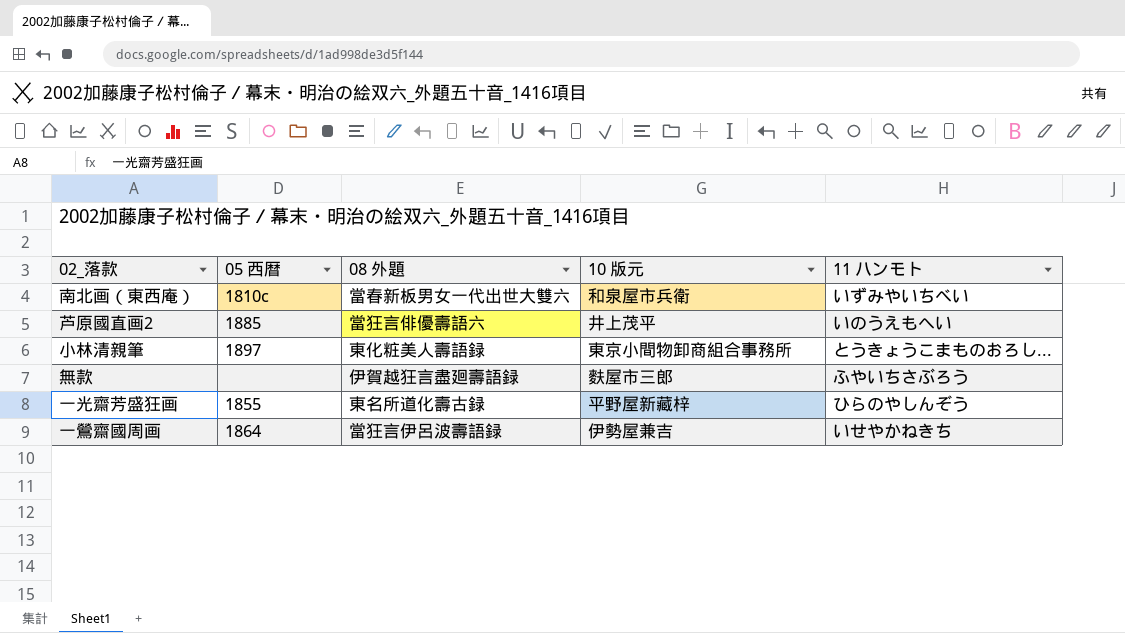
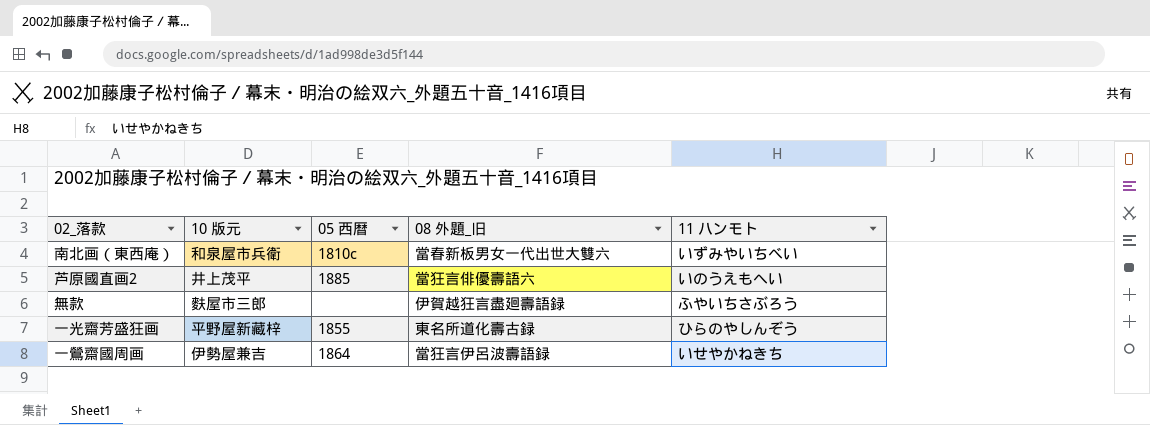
column 10 版元 | position: 4 -> 2
column name: 08 外題 -> 08 外題_旧
row 小林清親筆: 1897 | 東化粧美人壽語録 | 東京小間物卸商組合事務所 | とうきょうこまものおろし... -> none

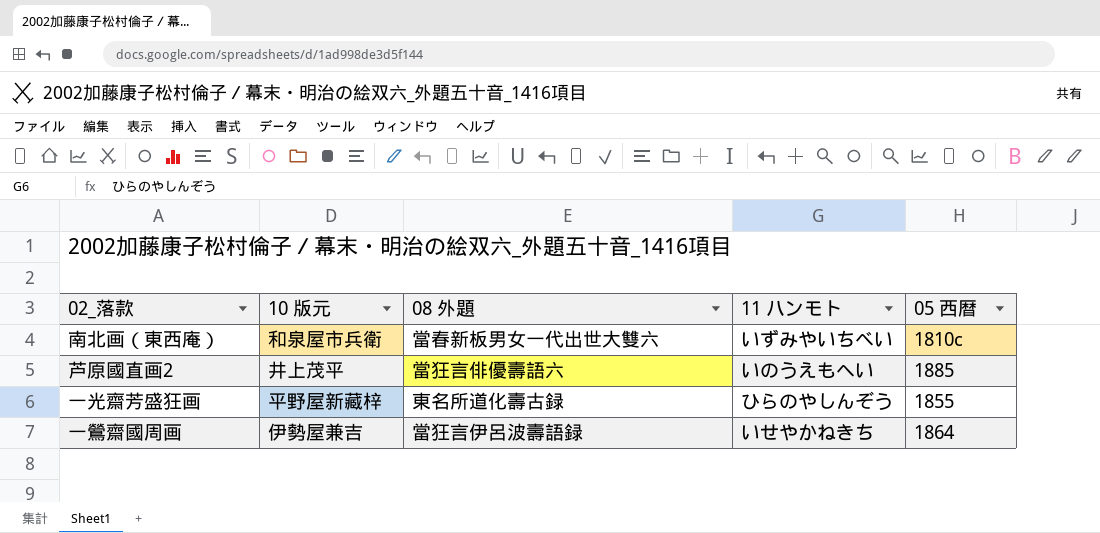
column name: 08 外題_旧 -> 08 外題
column 05 西暦 | position: 3 -> 5
row 無款: 麩屋市三郎 | none | 伊賀越狂言盡廻壽語録 | ふやいちさぶろう -> none

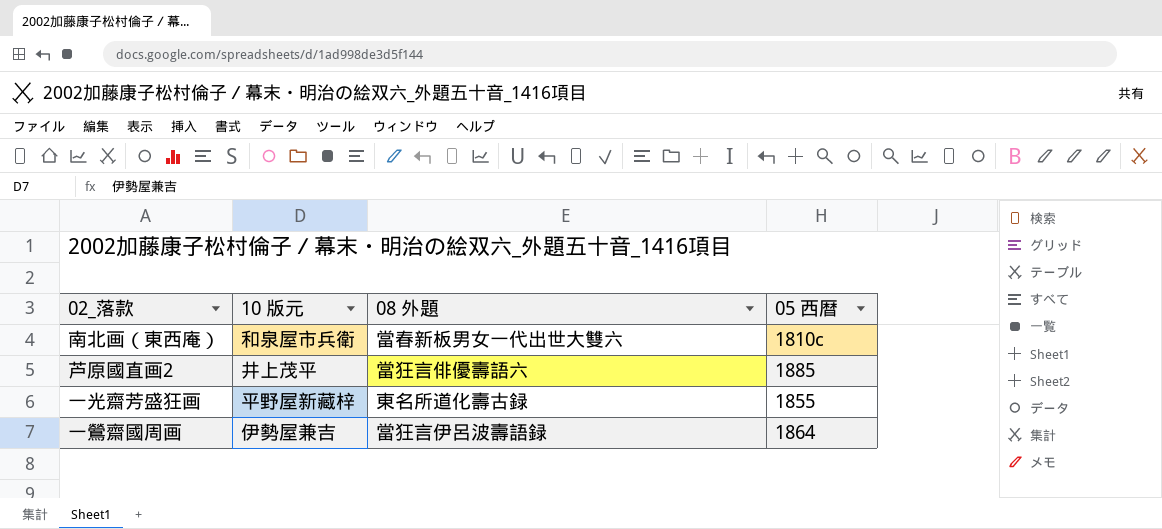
column 11 ハンモト | position: 4 -> none

